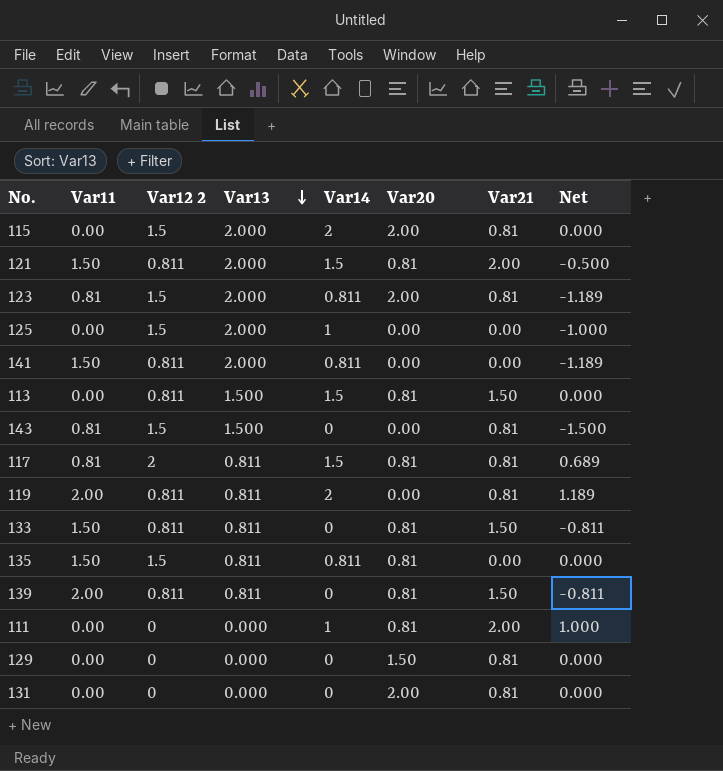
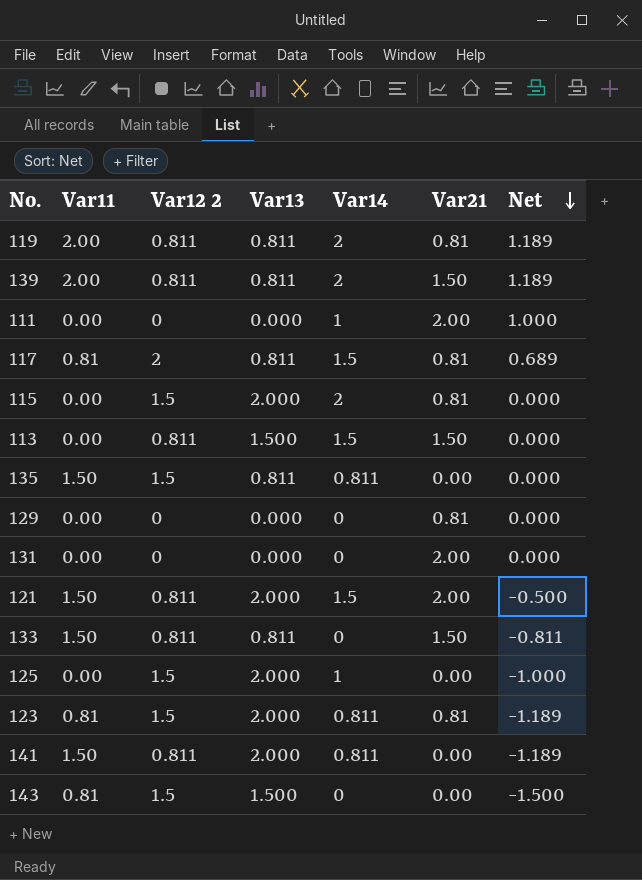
row order: Var13 descending -> Net descending
column Var20 | position: 6 -> none
139 | Var14: 0 -> 2
139 | Net: -0.811 -> 1.189
131 | Var21: 0.81 -> 2.00
143 | Var21: 0.81 -> 0.00

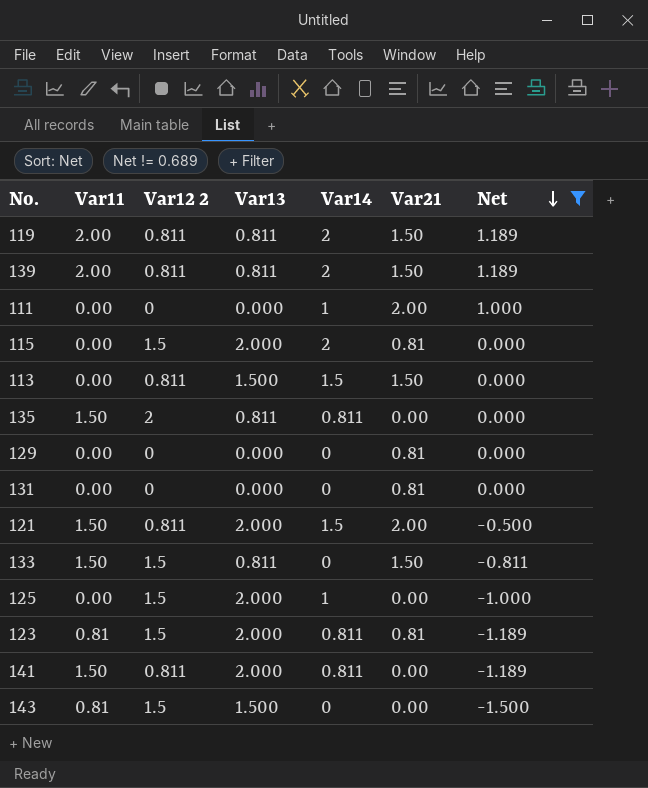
filter: none -> Net != 0.689
119 | Var21: 0.81 -> 1.50
135 | Var12 2: 1.5 -> 2
131 | Var21: 2.00 -> 0.81
133 | Var12 2: 0.811 -> 1.5

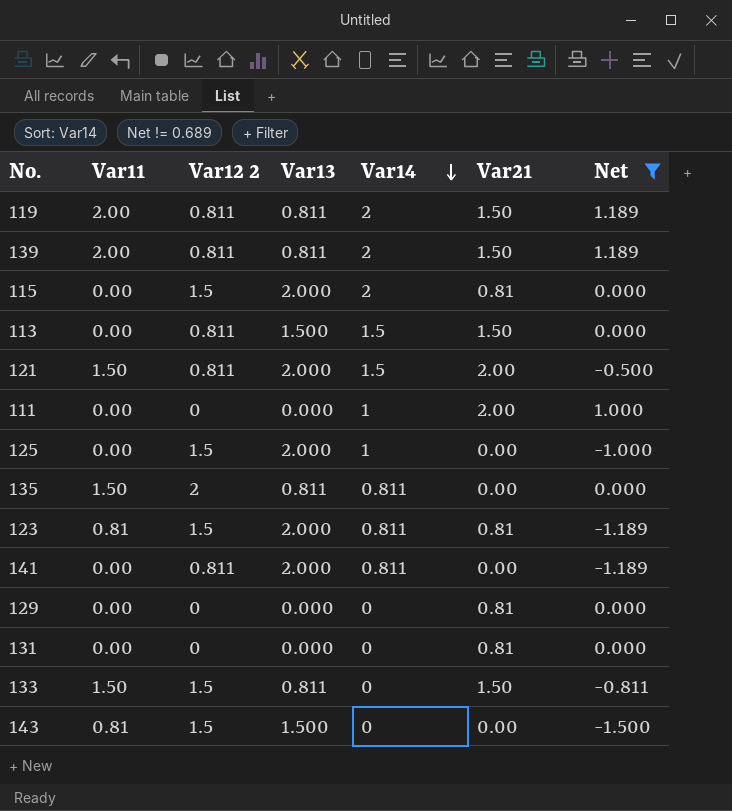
row order: Net descending -> Var14 descending
141 | Var11: 1.50 -> 0.00

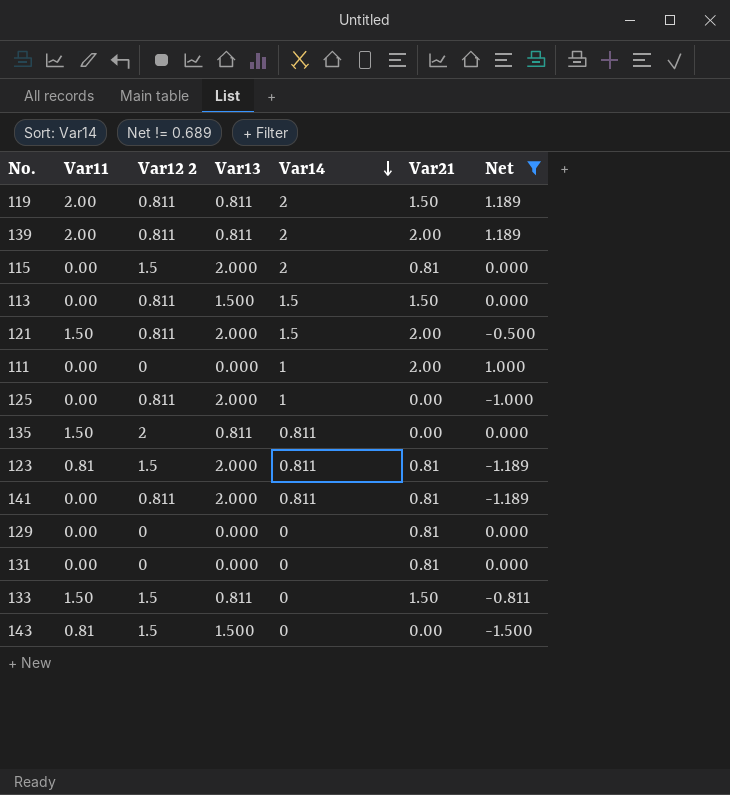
139 | Var21: 1.50 -> 2.00
125 | Var12 2: 1.5 -> 0.811
141 | Var21: 0.00 -> 0.81

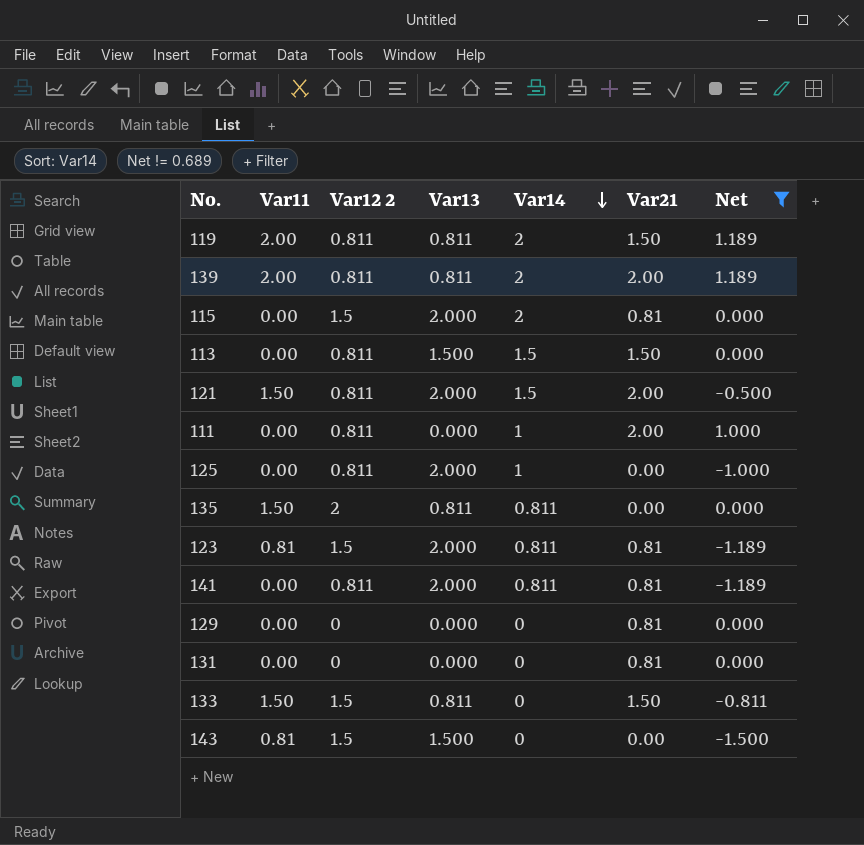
111 | Var12 2: 0 -> 0.811

